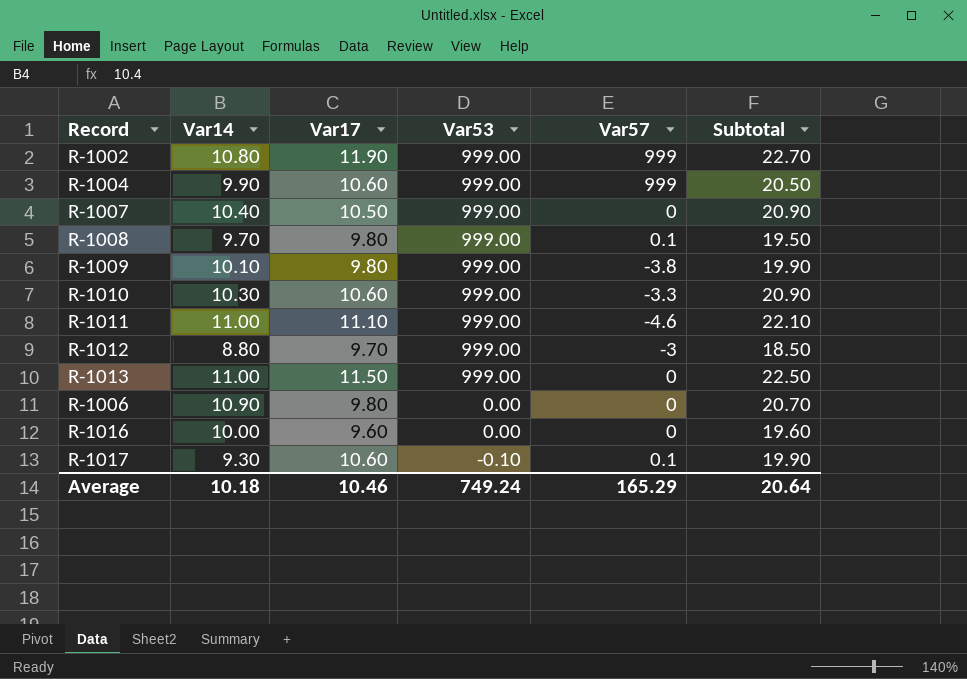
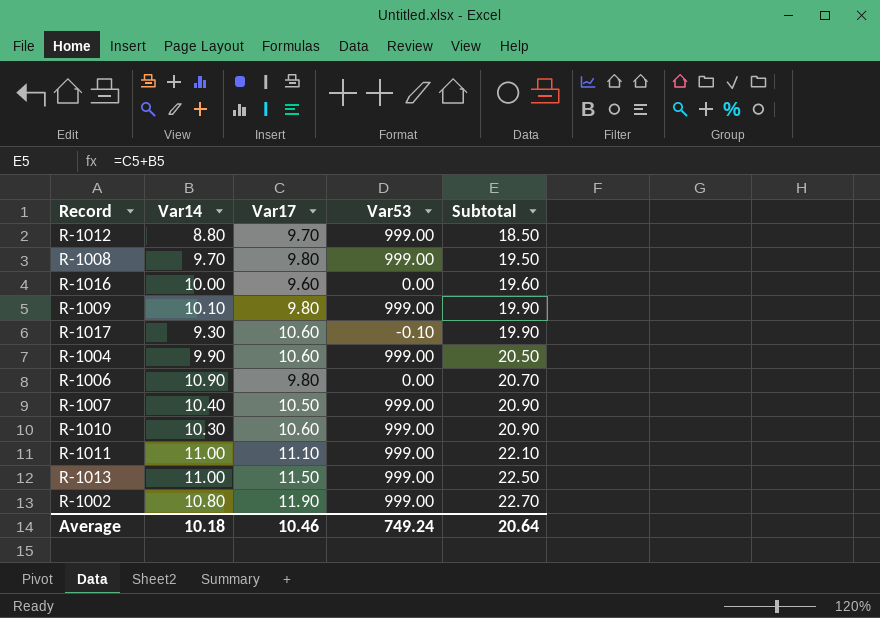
row order: Var53 descending -> Subtotal ascending
column Var57 | position: 5 -> none

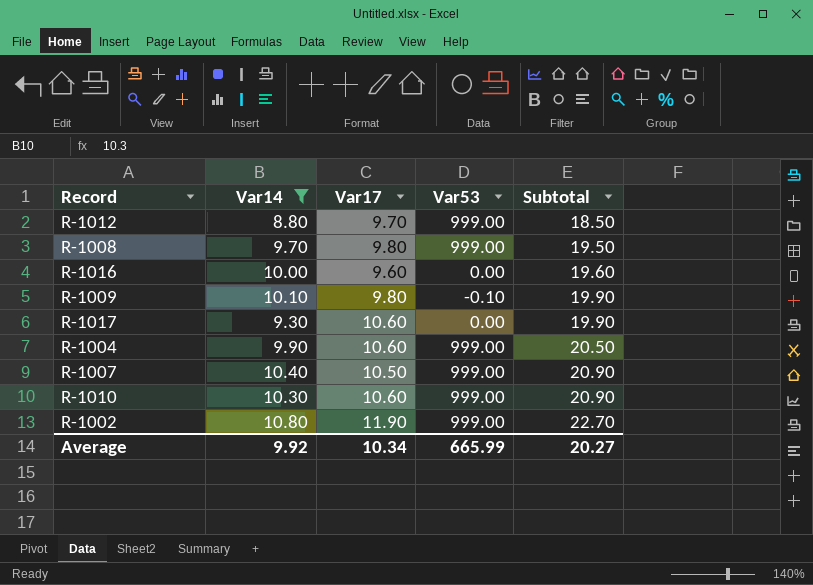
filter: none -> Var14 <= 10.80
R-1009 | Var53: 999.00 -> -0.10
R-1017 | Var53: -0.10 -> 0.00
Average | Var14: 10.18 -> 9.92
Average | Var17: 10.46 -> 10.34
Average | Var53: 749.24 -> 665.99
Average | Subtotal: 20.64 -> 20.27

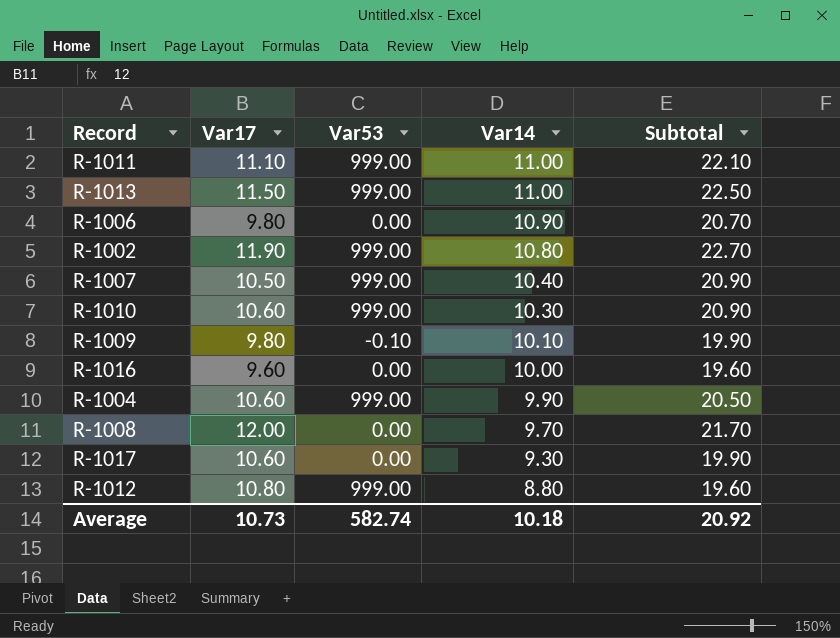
filter: Var14 <= 10.80 -> none
row order: Subtotal ascending -> Var14 descending
column Var14 | position: 2 -> 4
R-1008 | Var17: 9.80 -> 12.00
R-1008 | Var53: 999.00 -> 0.00
R-1008 | Subtotal: 19.50 -> 21.70
R-1012 | Var17: 9.70 -> 10.80
R-1012 | Subtotal: 18.50 -> 19.60
Average | Var17: 10.34 -> 10.73
Average | Var53: 665.99 -> 582.74
Average | Var14: 9.92 -> 10.18
Average | Subtotal: 20.27 -> 20.92

